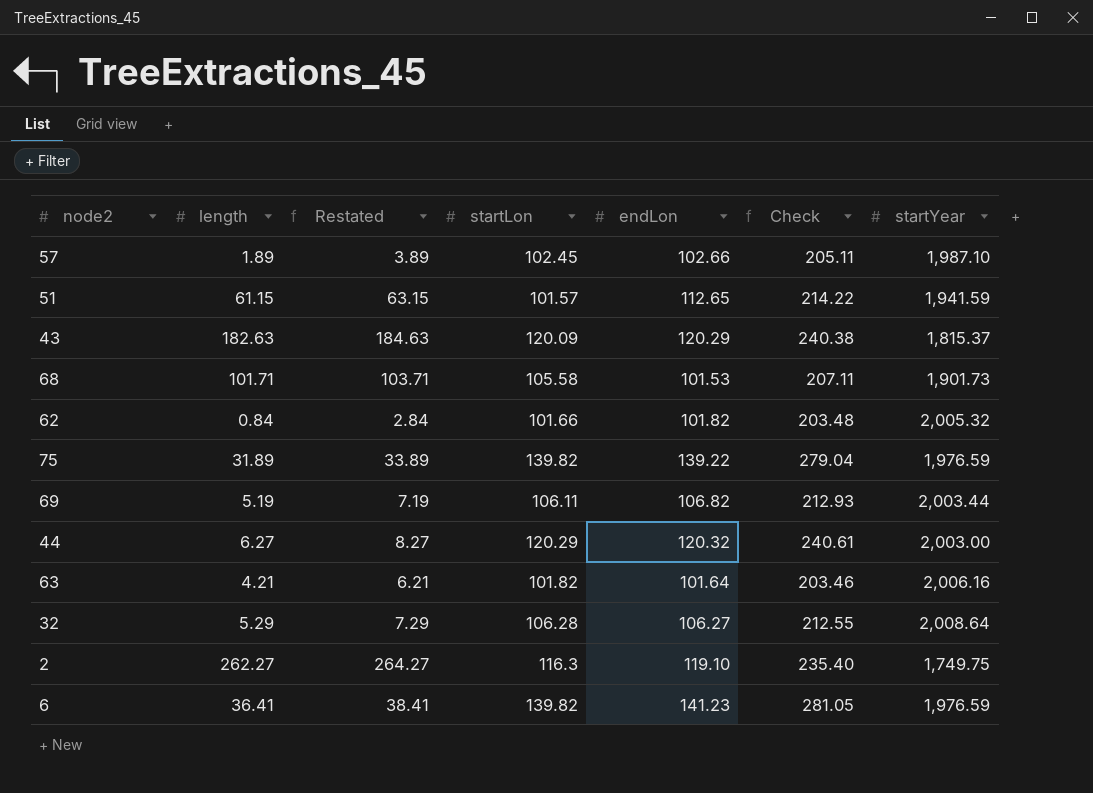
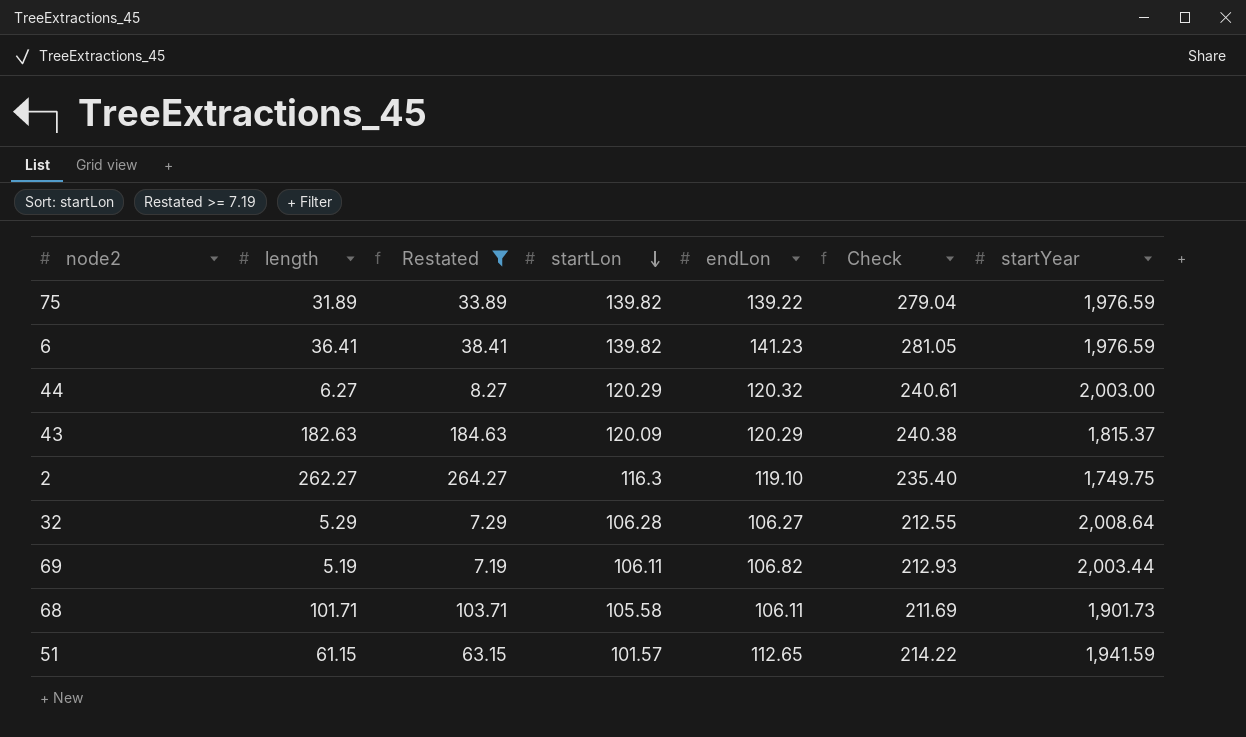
filter: none -> Restated >= 7.19
row order: none -> startLon descending
68 | endLon: 101.53 -> 106.11
68 | Check: 207.11 -> 211.69

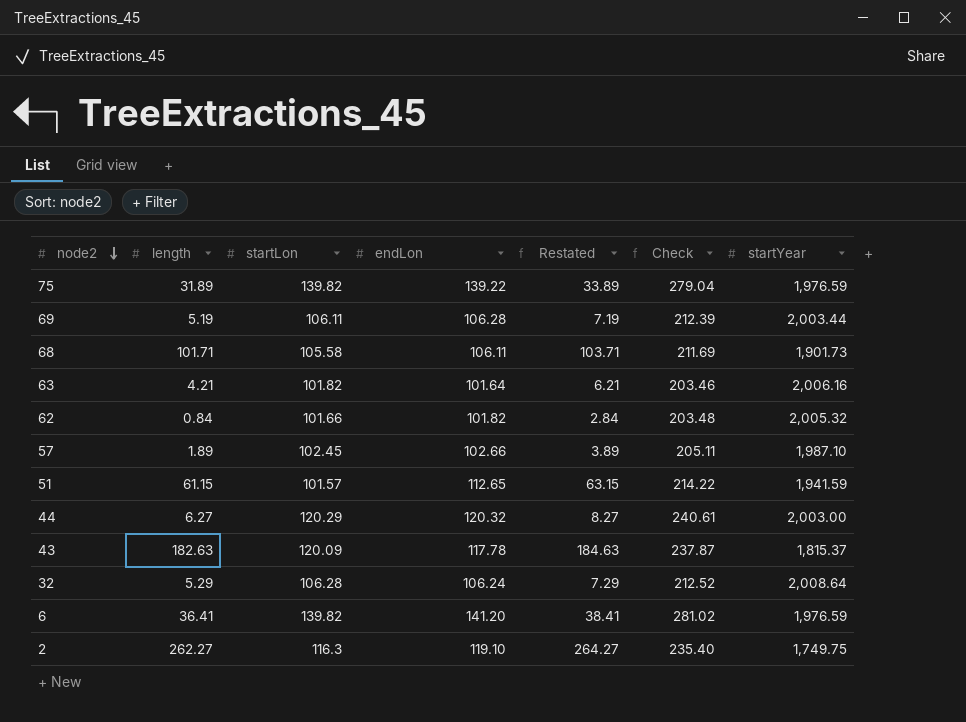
filter: Restated >= 7.19 -> none
row order: startLon descending -> node2 descending
column Restated | position: 3 -> 5
69 | endLon: 106.82 -> 106.28
69 | Check: 212.93 -> 212.39
43 | endLon: 120.29 -> 117.78
43 | Check: 240.38 -> 237.87
32 | endLon: 106.27 -> 106.24
32 | Check: 212.55 -> 212.52
6 | endLon: 141.23 -> 141.20
6 | Check: 281.05 -> 281.02

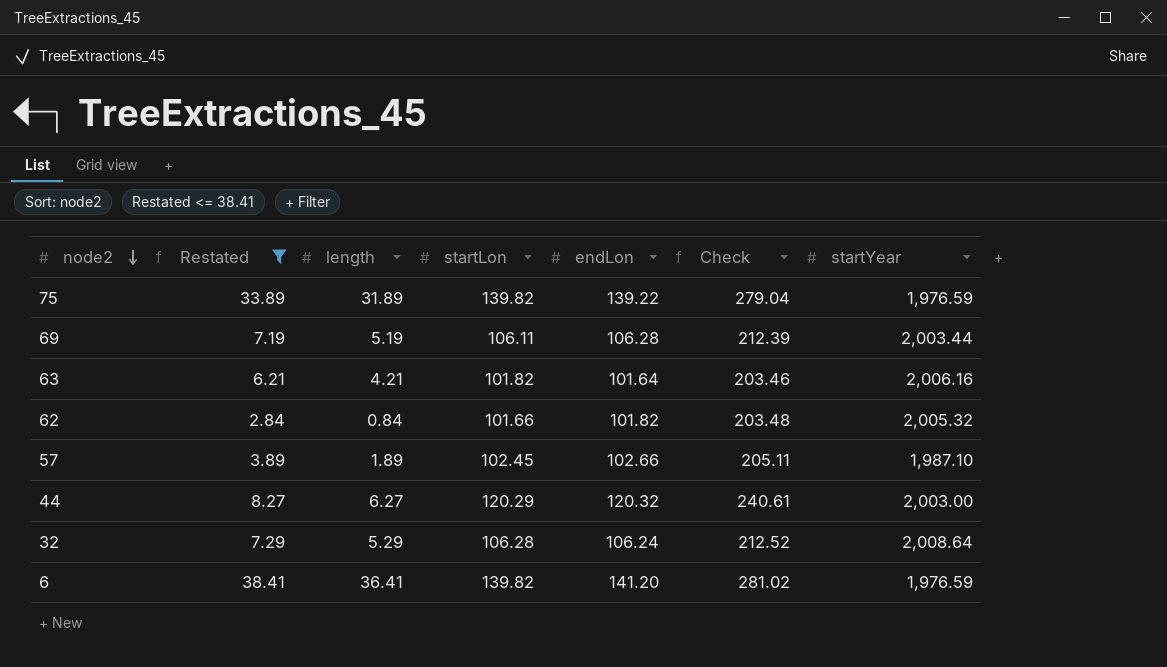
filter: none -> Restated <= 38.41
column Restated | position: 5 -> 2

